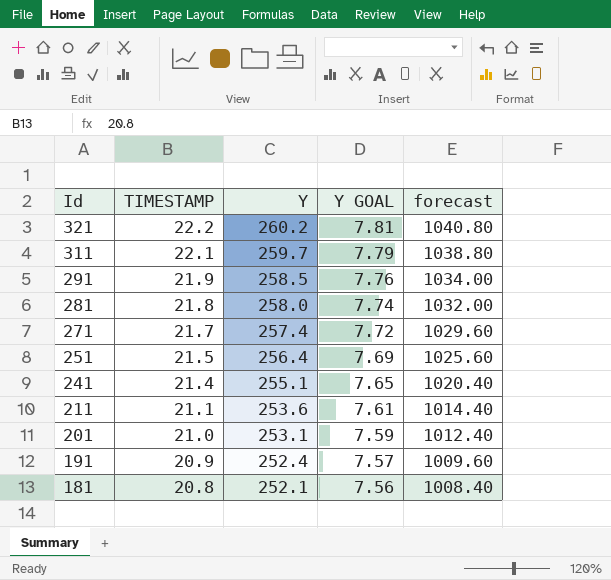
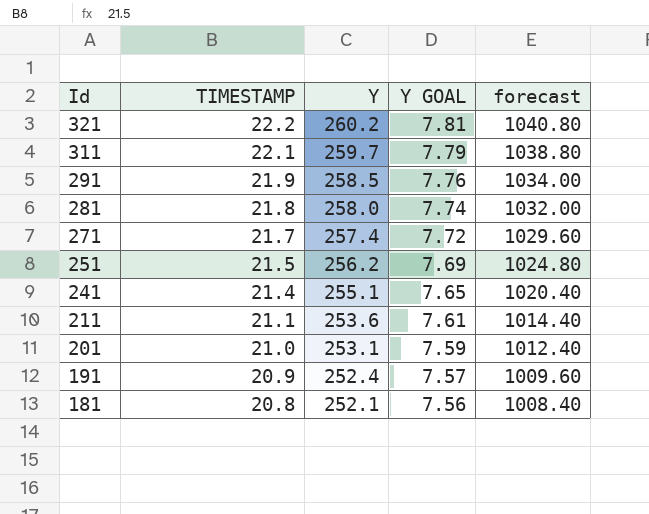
251 | Y: 256.4 -> 256.2
251 | forecast: 1025.60 -> 1024.80

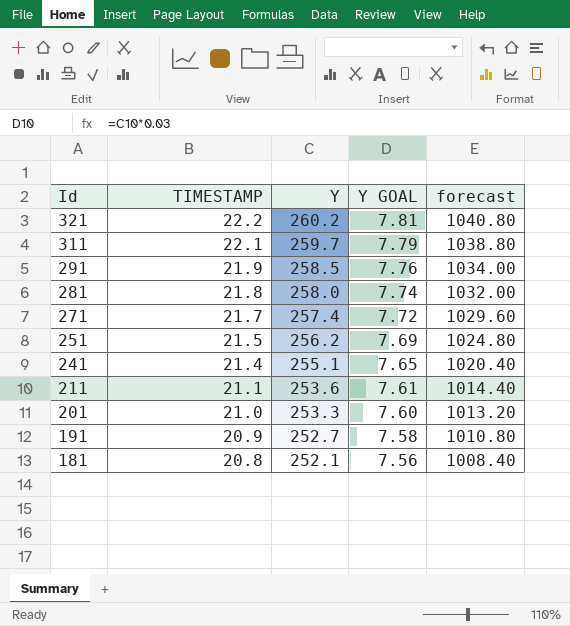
201 | Y: 253.1 -> 253.3
201 | Y GOAL: 7.59 -> 7.60
201 | forecast: 1012.40 -> 1013.20
191 | Y: 252.4 -> 252.7
191 | Y GOAL: 7.57 -> 7.58
191 | forecast: 1009.60 -> 1010.80

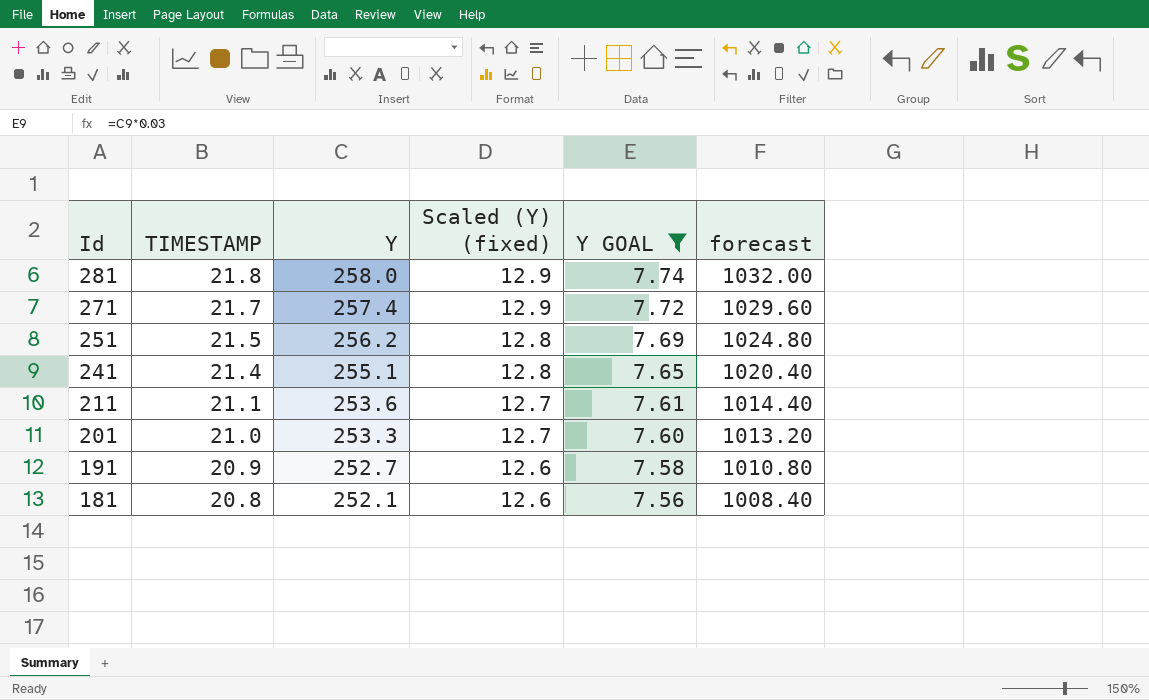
filter: none -> Y GOAL <= 7.74
column Scaled (Y) (fixed) | formula: none -> [Y] * 0.05

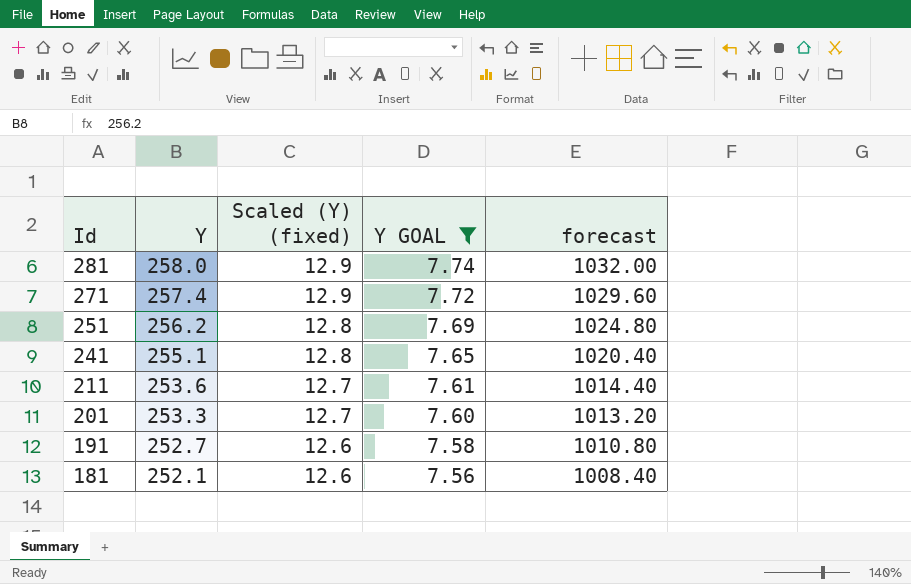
column TIMESTAMP | position: 2 -> none

